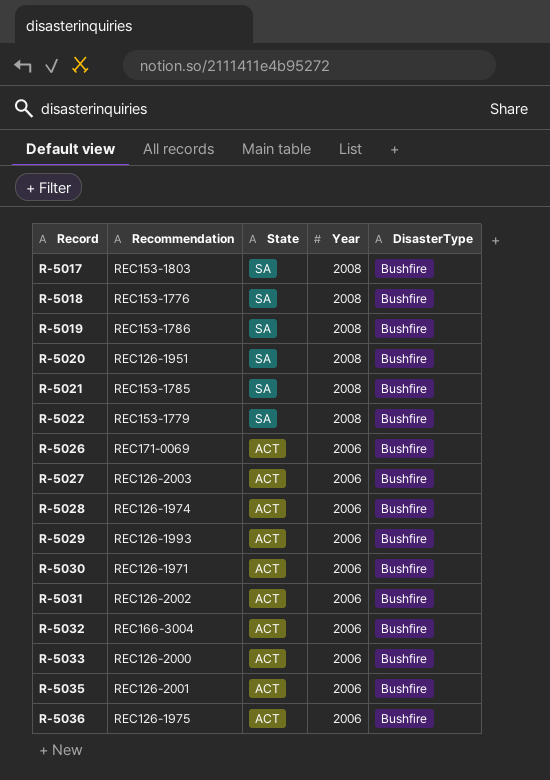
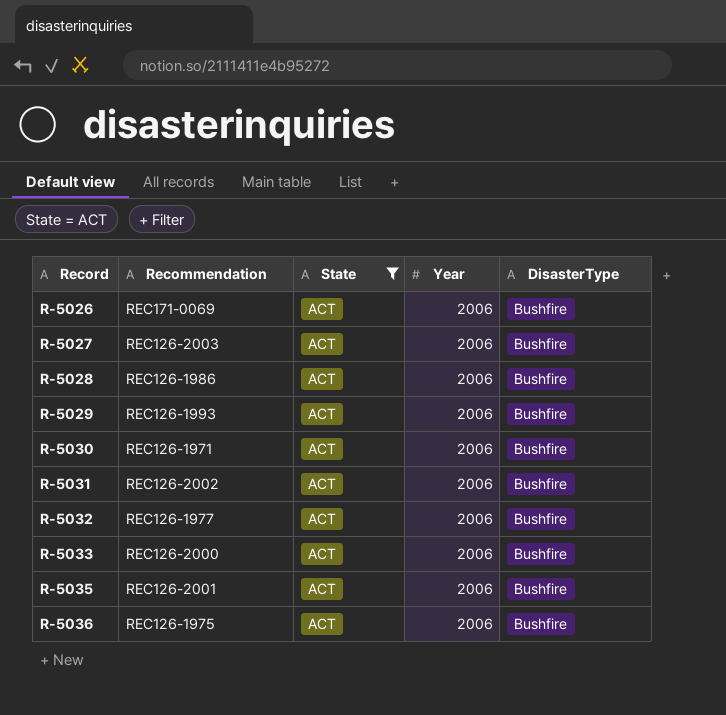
filter: none -> State = ACT
R-5028 | Recommendation: REC126-1974 -> REC126-1986
R-5032 | Recommendation: REC166-3004 -> REC126-1977

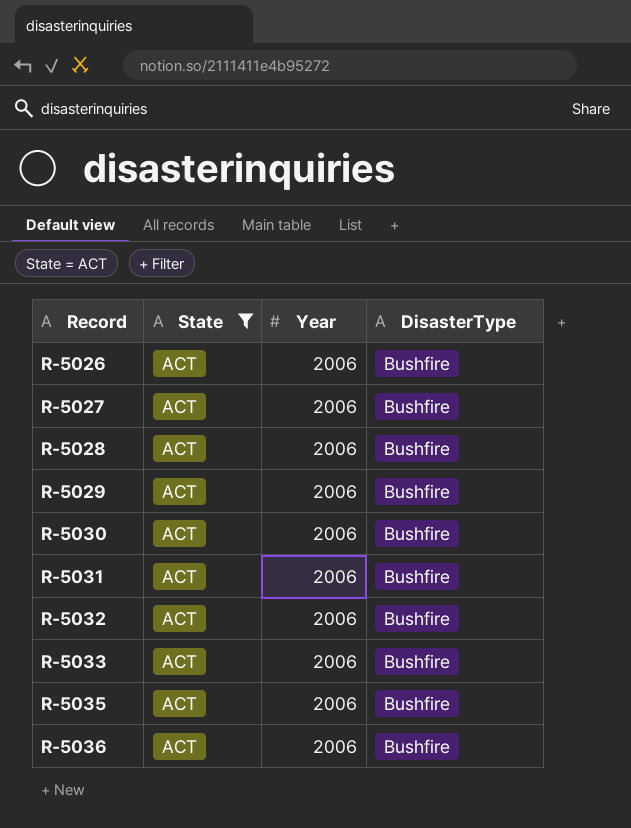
column Recommendation | position: 2 -> none

